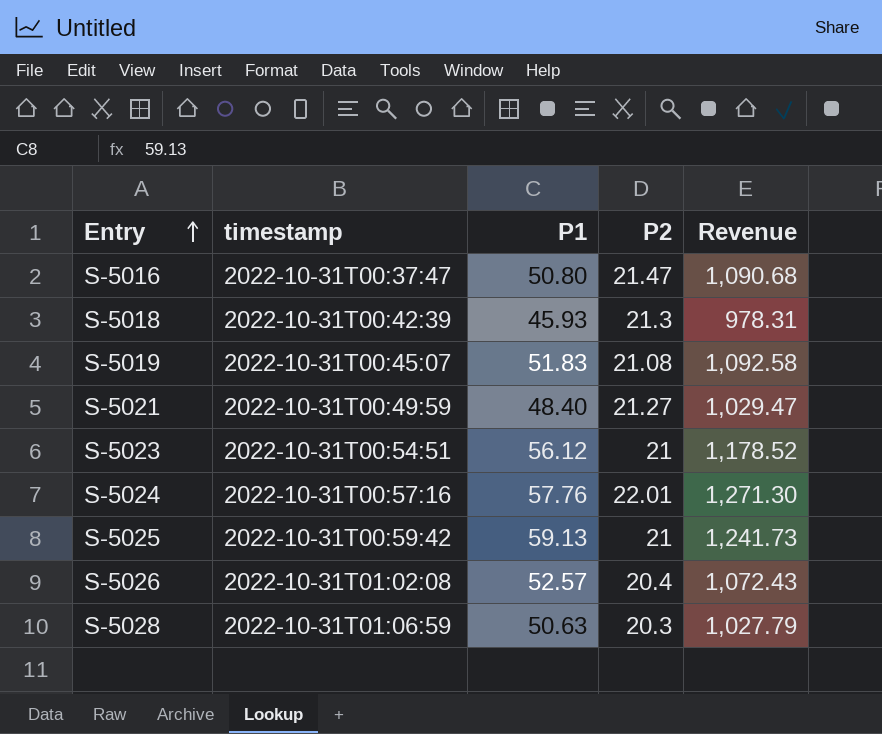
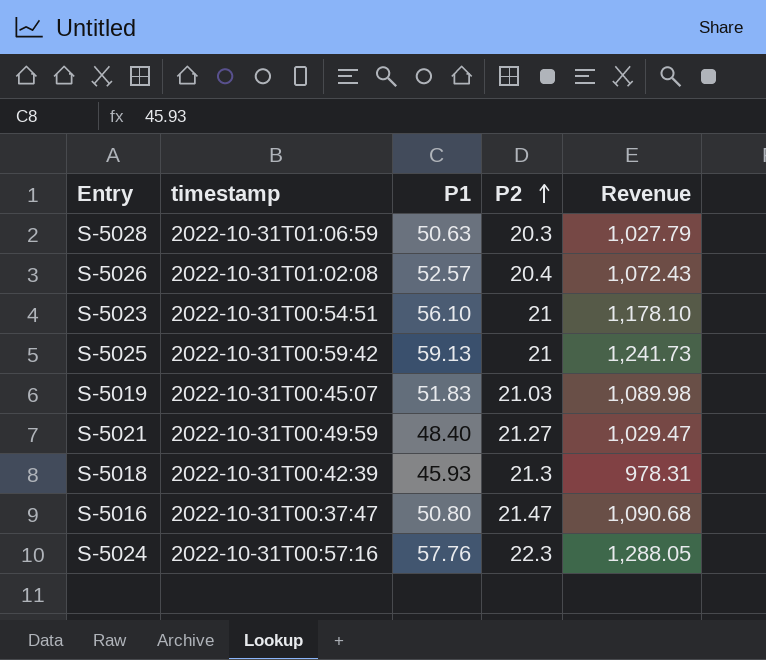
row order: Entry ascending -> P2 ascending
S-5023 | P1: 56.12 -> 56.10
S-5023 | Revenue: 1,178.52 -> 1,178.10
S-5019 | P2: 21.08 -> 21.03
S-5019 | Revenue: 1,092.58 -> 1,089.98
S-5024 | P2: 22.01 -> 22.3
S-5024 | Revenue: 1,271.30 -> 1,288.05

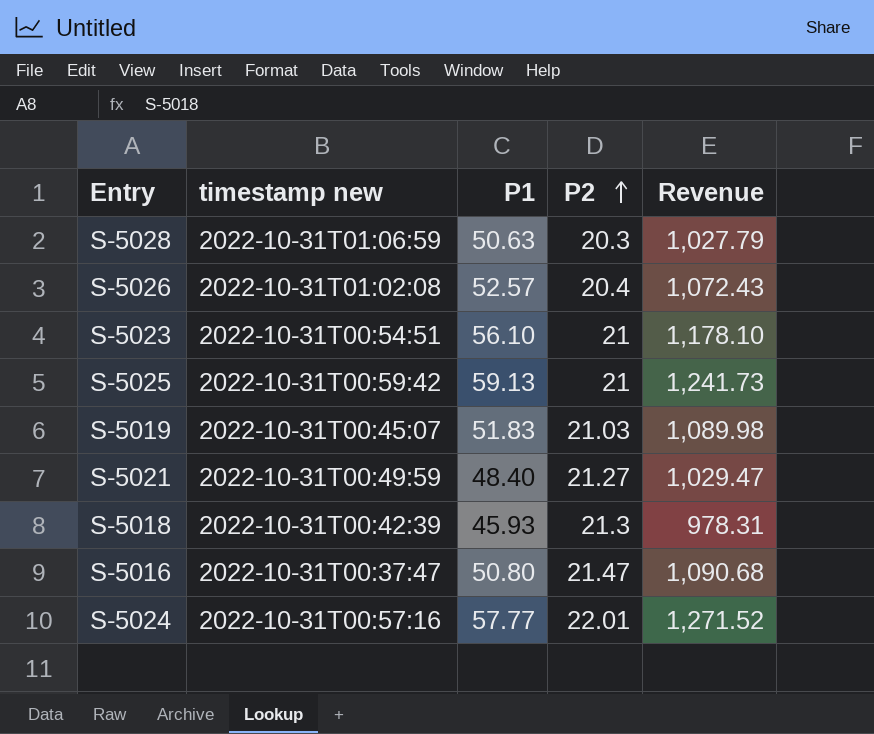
column name: timestamp -> timestamp new
S-5024 | P1: 57.76 -> 57.77
S-5024 | P2: 22.3 -> 22.01
S-5024 | Revenue: 1,288.05 -> 1,271.52

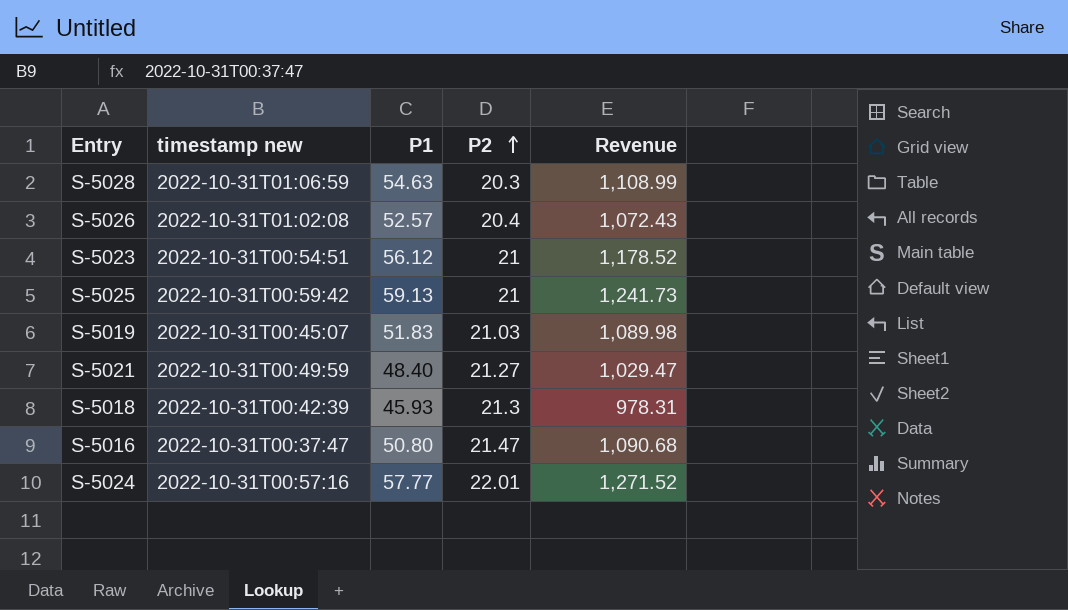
S-5028 | P1: 50.63 -> 54.63
S-5028 | Revenue: 1,027.79 -> 1,108.99
S-5023 | P1: 56.10 -> 56.12
S-5023 | Revenue: 1,178.10 -> 1,178.52

